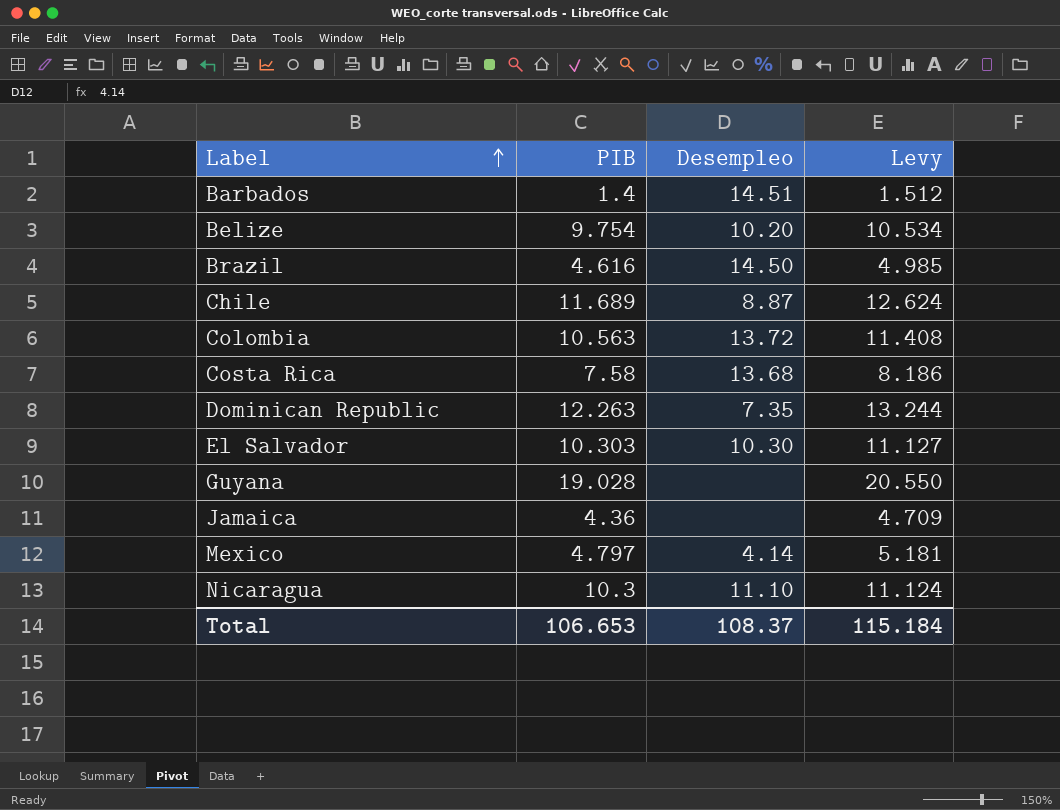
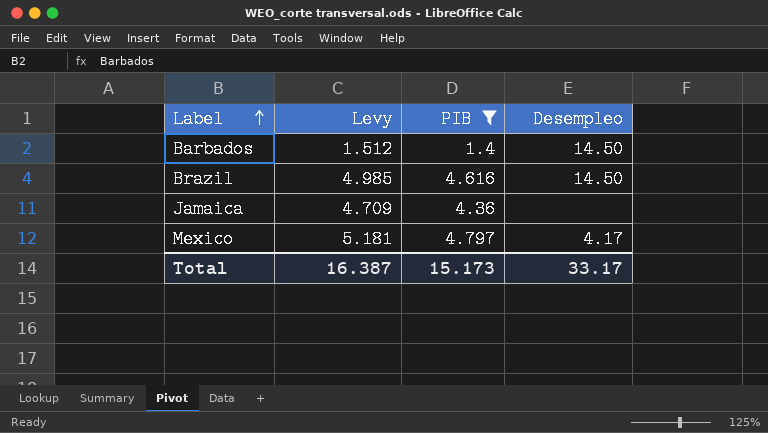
filter: none -> PIB <= 4.797
column Levy | position: 4 -> 2
Barbados | Desempleo: 14.51 -> 14.50
Mexico | Desempleo: 4.14 -> 4.17
Total | Levy: 115.184 -> 16.387
Total | PIB: 106.653 -> 15.173
Total | Desempleo: 108.37 -> 33.17

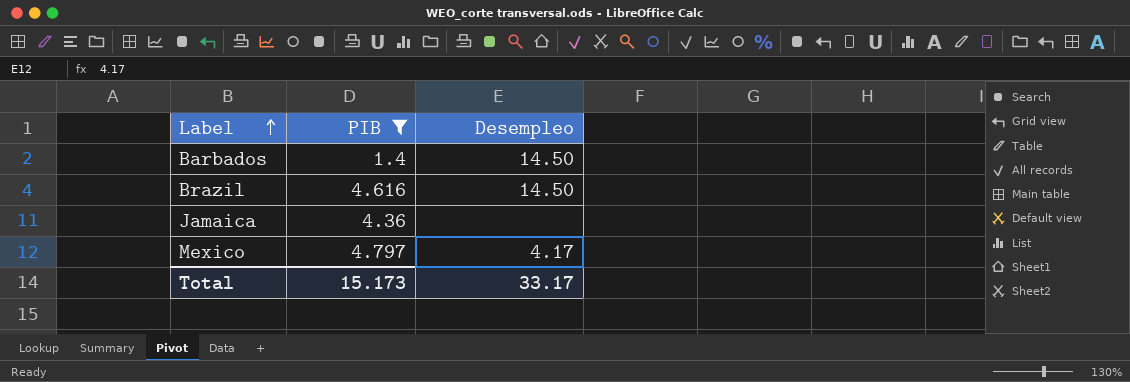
column Levy | formula: [PIB] * 1.08 -> none

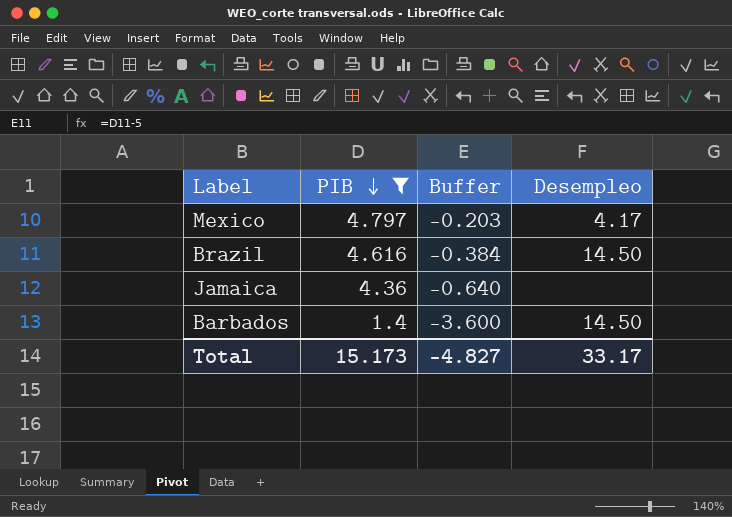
row order: Label ascending -> PIB descending
column Buffer | formula: none -> [PIB] - 5

